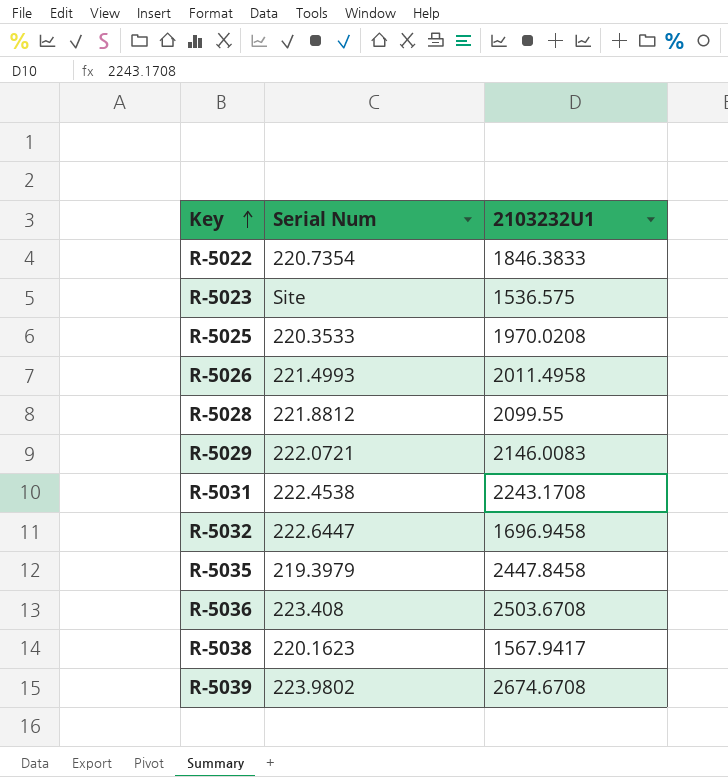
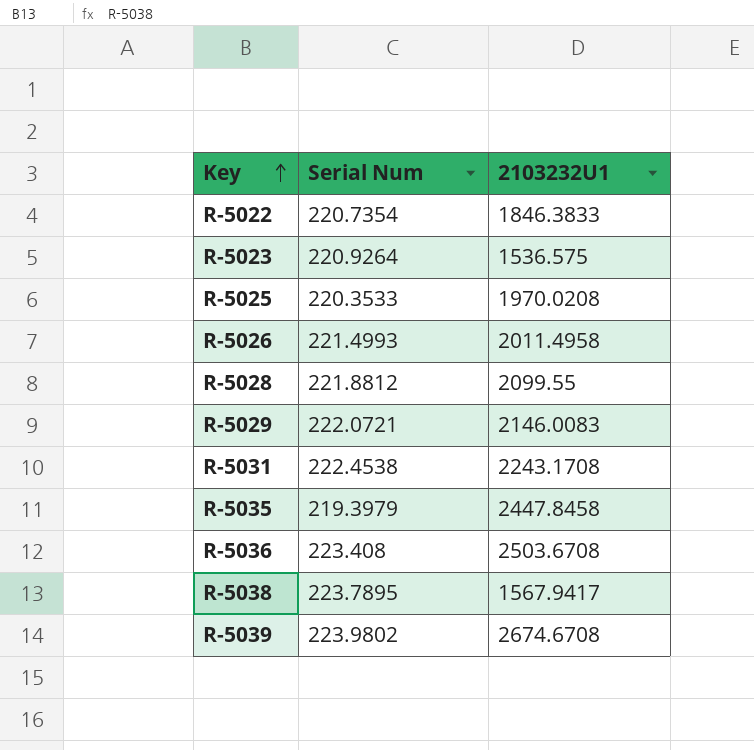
row R-5032: 222.6447 | 1696.9458 -> none
R-5023 | Serial Num: Site -> 220.9264
R-5038 | Serial Num: 220.1623 -> 223.7895

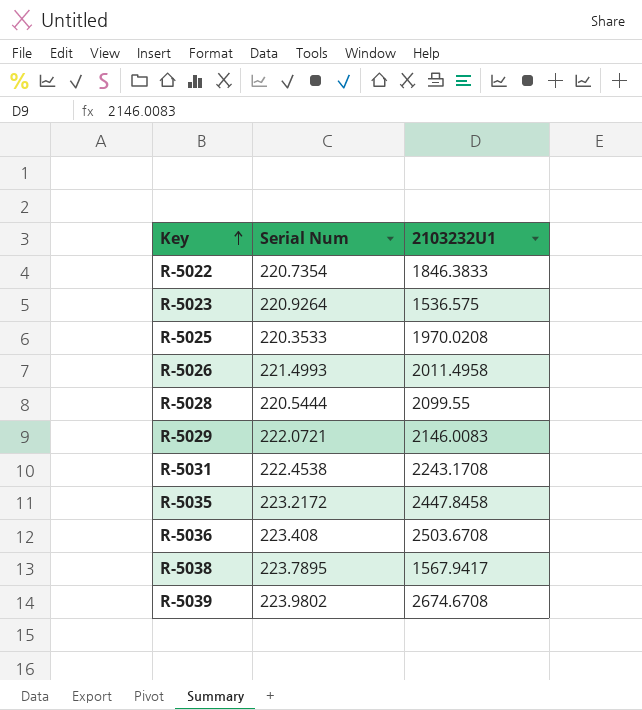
R-5028 | Serial Num: 221.8812 -> 220.5444
R-5035 | Serial Num: 219.3979 -> 223.2172

